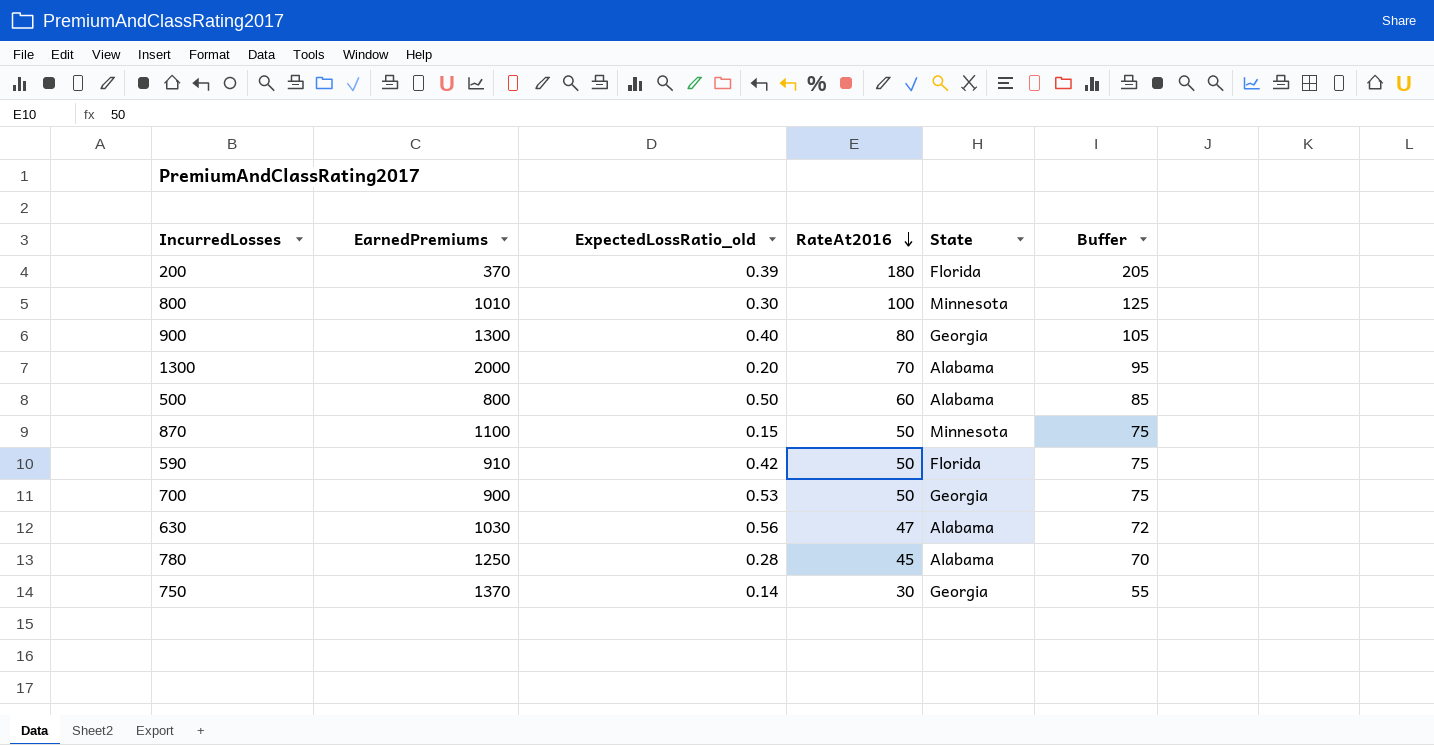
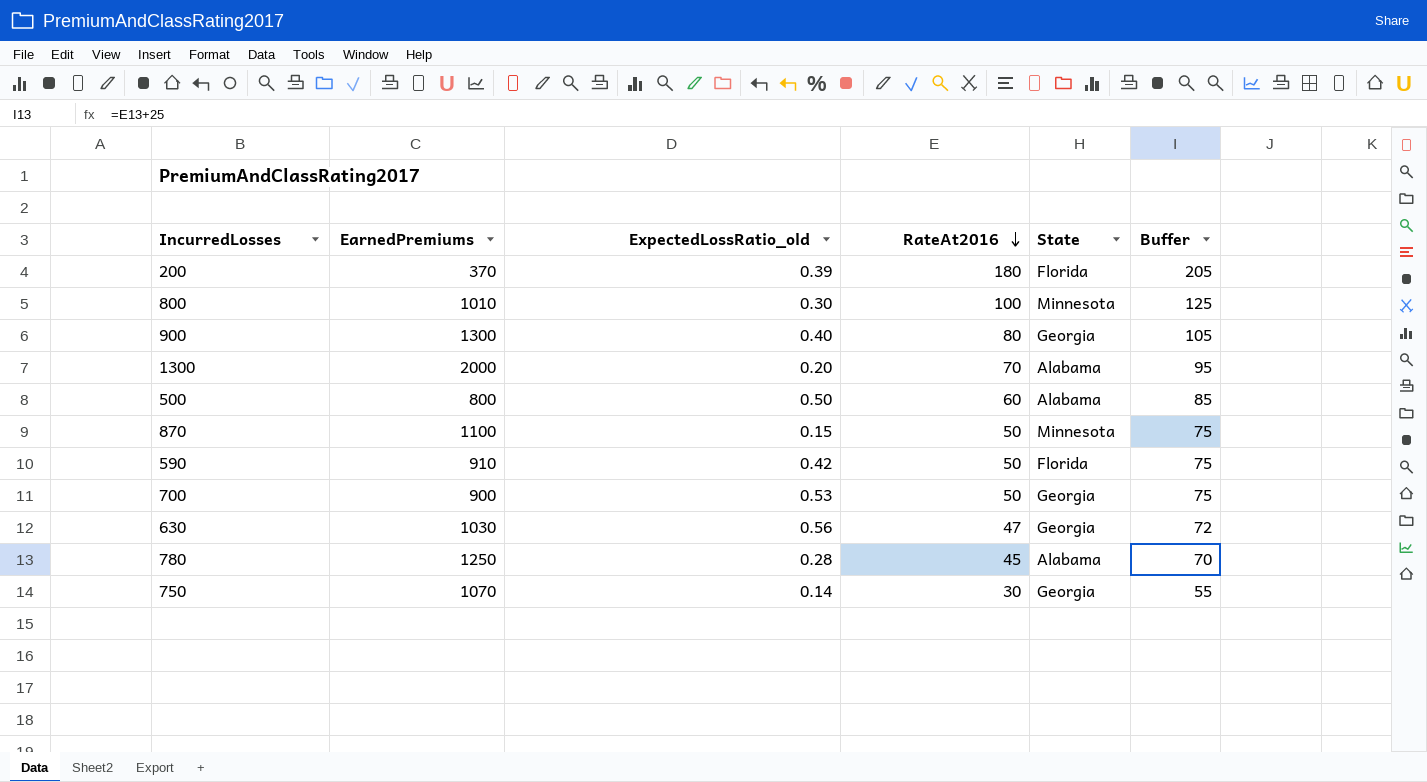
630 | State: Alabama -> Georgia
750 | EarnedPremiums: 1370 -> 1070

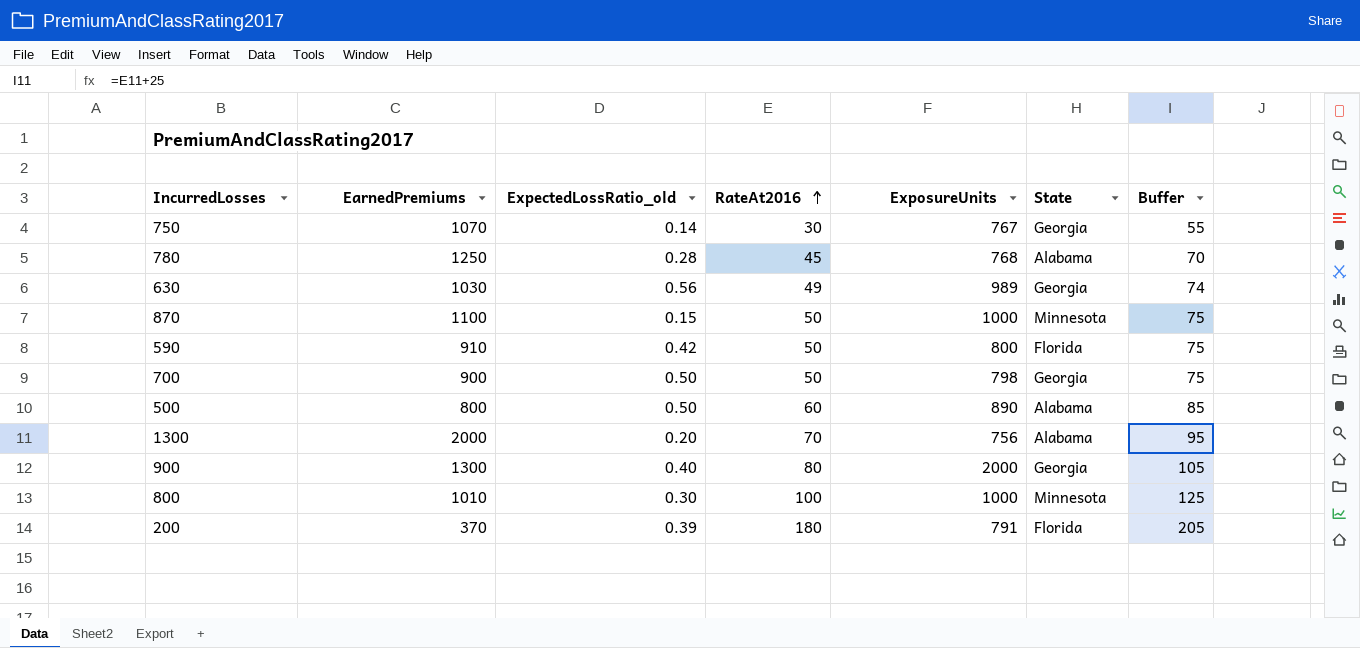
row order: RateAt2016 descending -> RateAt2016 ascending
column ExposureUnits | position: none -> 5
630 | RateAt2016: 47 -> 49
630 | Buffer: 72 -> 74
700 | ExpectedLossRatio_old: 0.53 -> 0.50

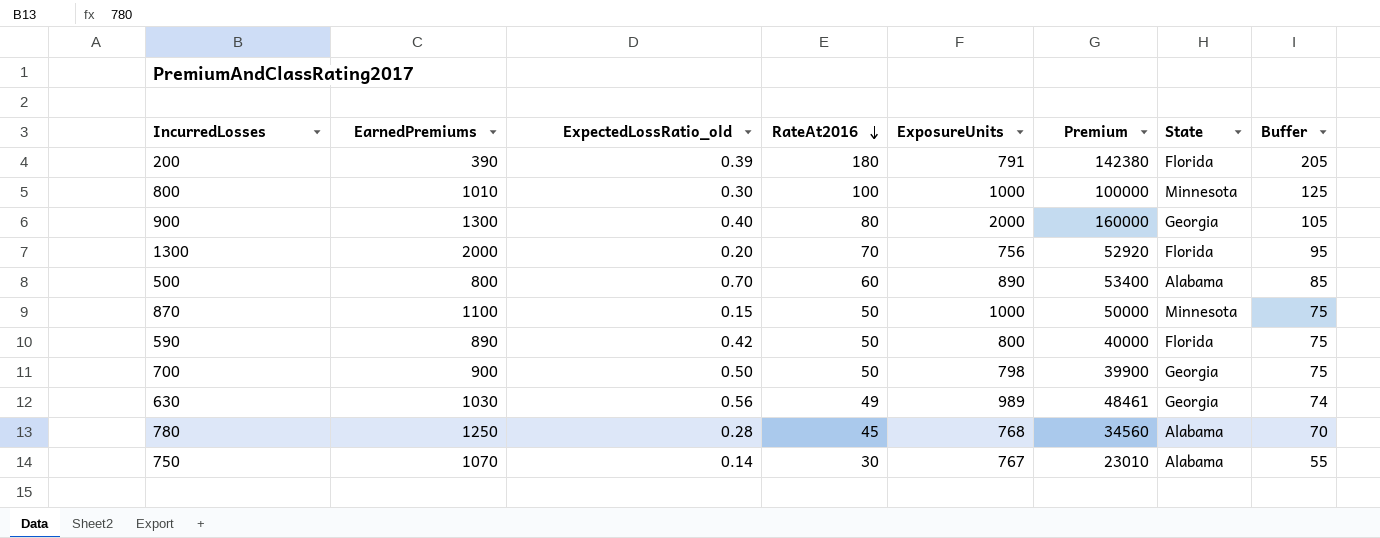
row order: RateAt2016 ascending -> RateAt2016 descending
column Premium | formula: none -> [RateAt2016] * [ExposureUnits]
200 | EarnedPremiums: 370 -> 390
1300 | State: Alabama -> Florida
500 | ExpectedLossRatio_old: 0.50 -> 0.70
590 | EarnedPremiums: 910 -> 890
750 | State: Georgia -> Alabama

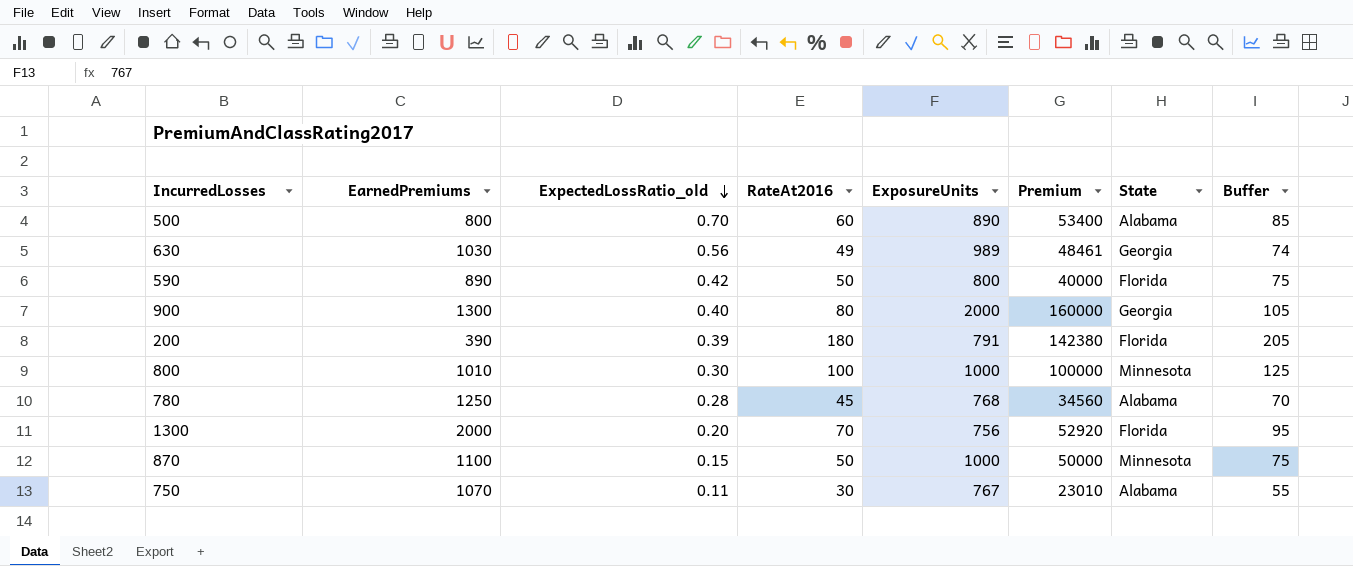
row order: RateAt2016 descending -> ExpectedLossRatio_old descending
row 700: 900 | 0.50 | 50 | 798 | 39900 | Georgia | 75 -> none
750 | ExpectedLossRatio_old: 0.14 -> 0.11

